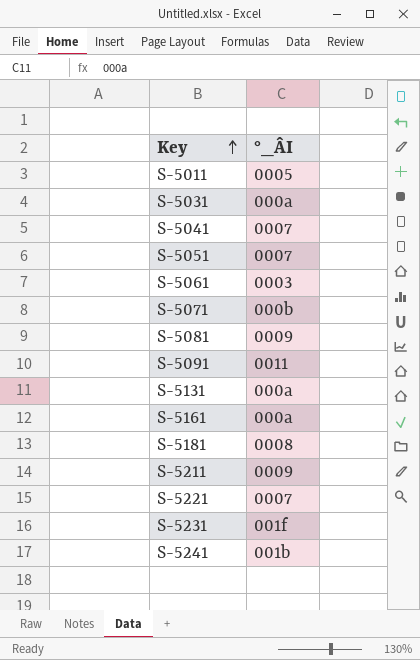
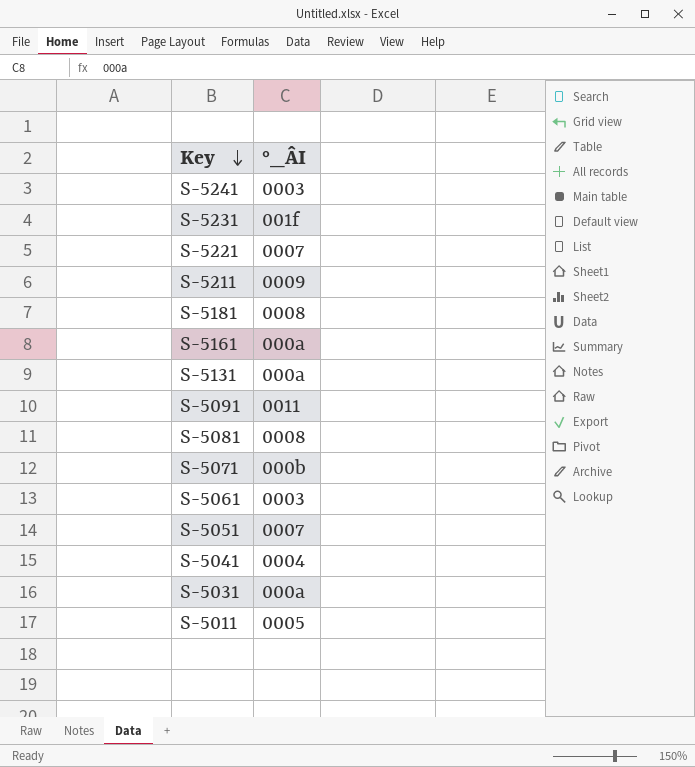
row order: Key ascending -> Key descending
S-5241 | °_ÂI: 001b -> 0003
S-5081 | °_ÂI: 0009 -> 0008
S-5041 | °_ÂI: 0007 -> 0004

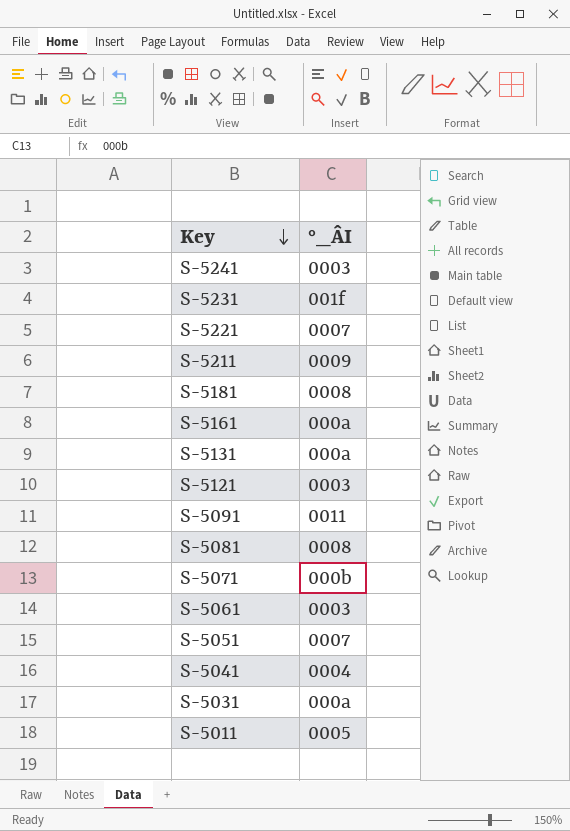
row S-5121: none -> 0003

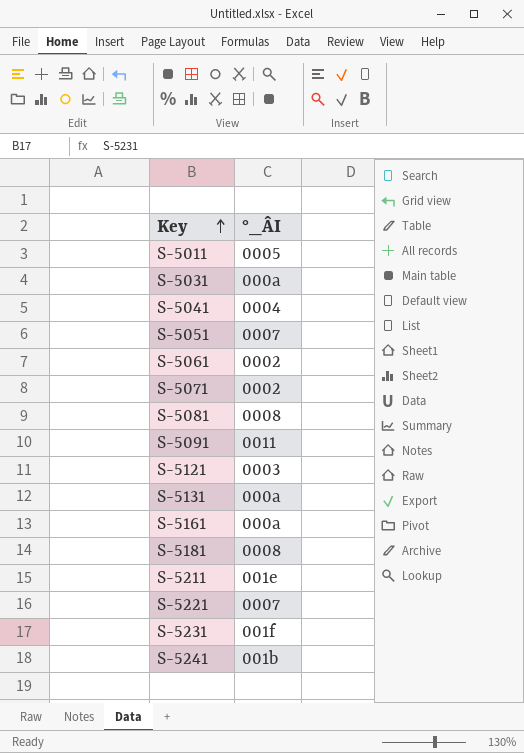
row order: Key descending -> Key ascending
S-5061 | °_ÂI: 0003 -> 0002
S-5071 | °_ÂI: 000b -> 0002
S-5211 | °_ÂI: 0009 -> 001e
S-5241 | °_ÂI: 0003 -> 001b

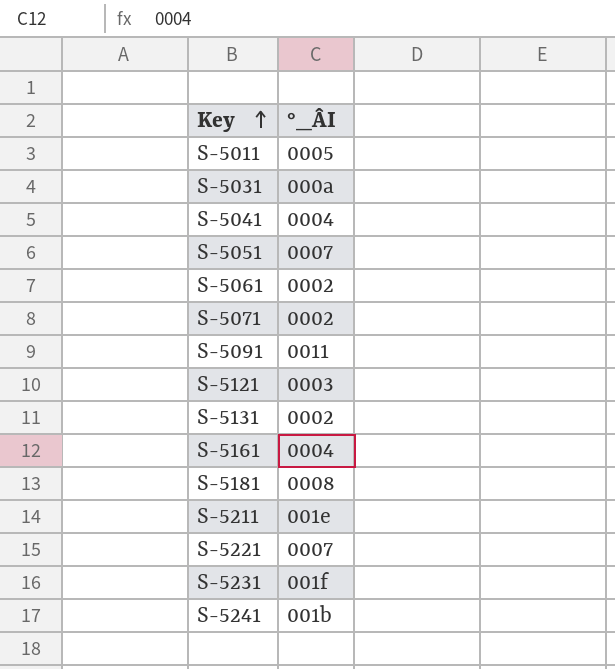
row S-5081: 0008 -> none
S-5131 | °_ÂI: 000a -> 0002
S-5161 | °_ÂI: 000a -> 0004

